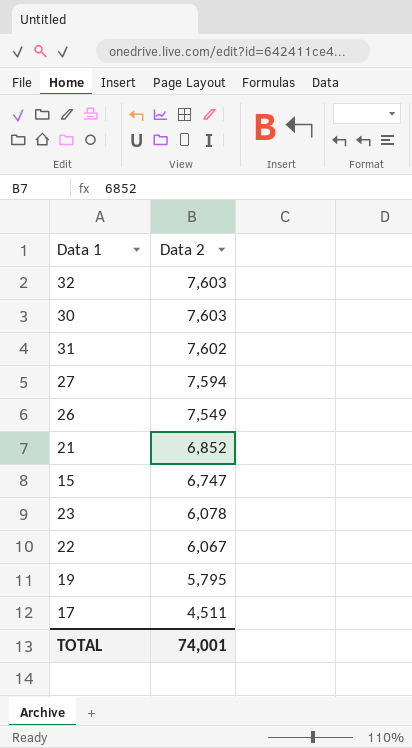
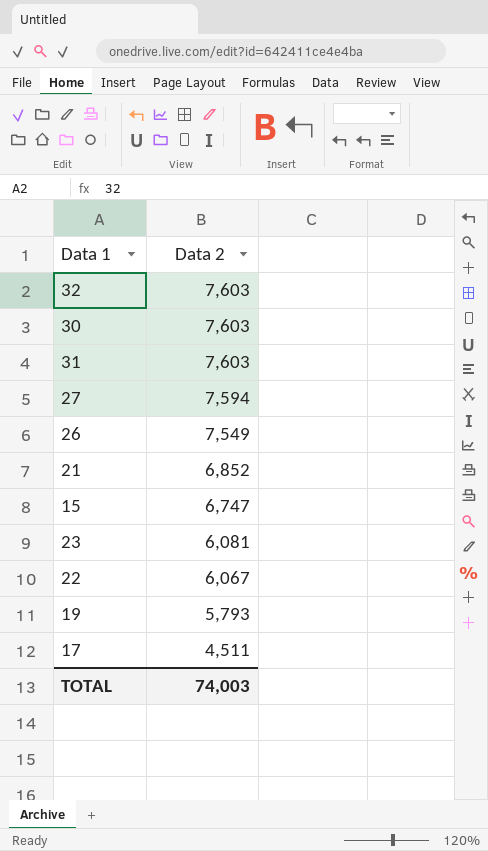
31 | Data 2: 7,602 -> 7,603
23 | Data 2: 6,078 -> 6,081
19 | Data 2: 5,795 -> 5,793
TOTAL | Data 2: 74,001 -> 74,003

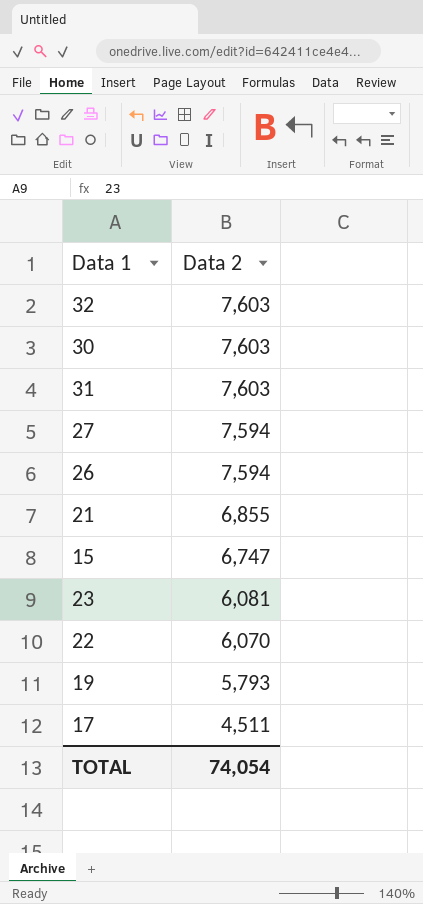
26 | Data 2: 7,549 -> 7,594
21 | Data 2: 6,852 -> 6,855
22 | Data 2: 6,067 -> 6,070
TOTAL | Data 2: 74,003 -> 74,054

